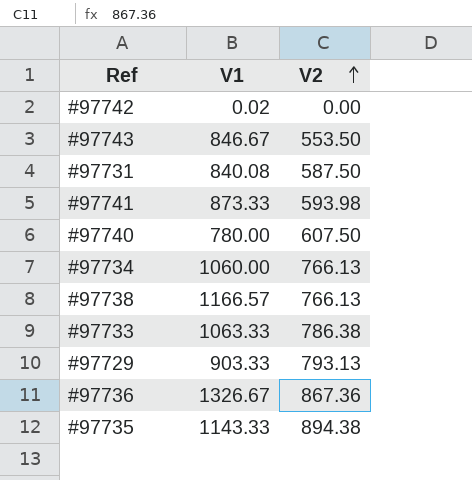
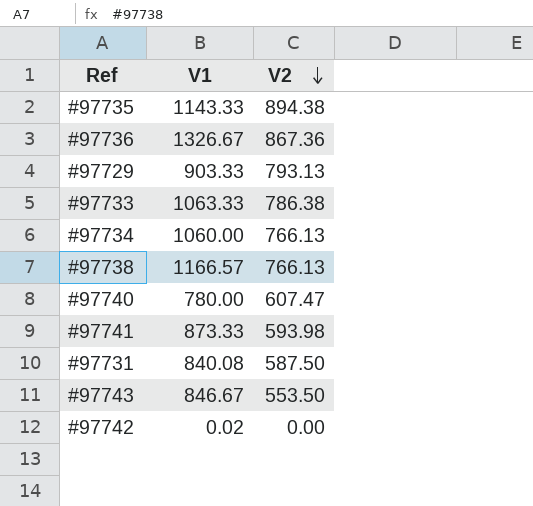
row order: V2 ascending -> V2 descending
#97740 | V2: 607.50 -> 607.47

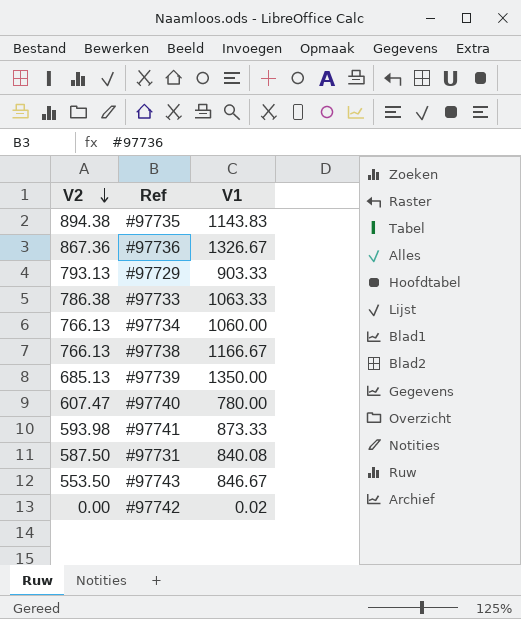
column V2 | position: 3 -> 1
#97735 | V1: 1143.33 -> 1143.83
#97738 | V1: 1166.57 -> 1166.67
row #97739: none -> 685.13 | 1350.00

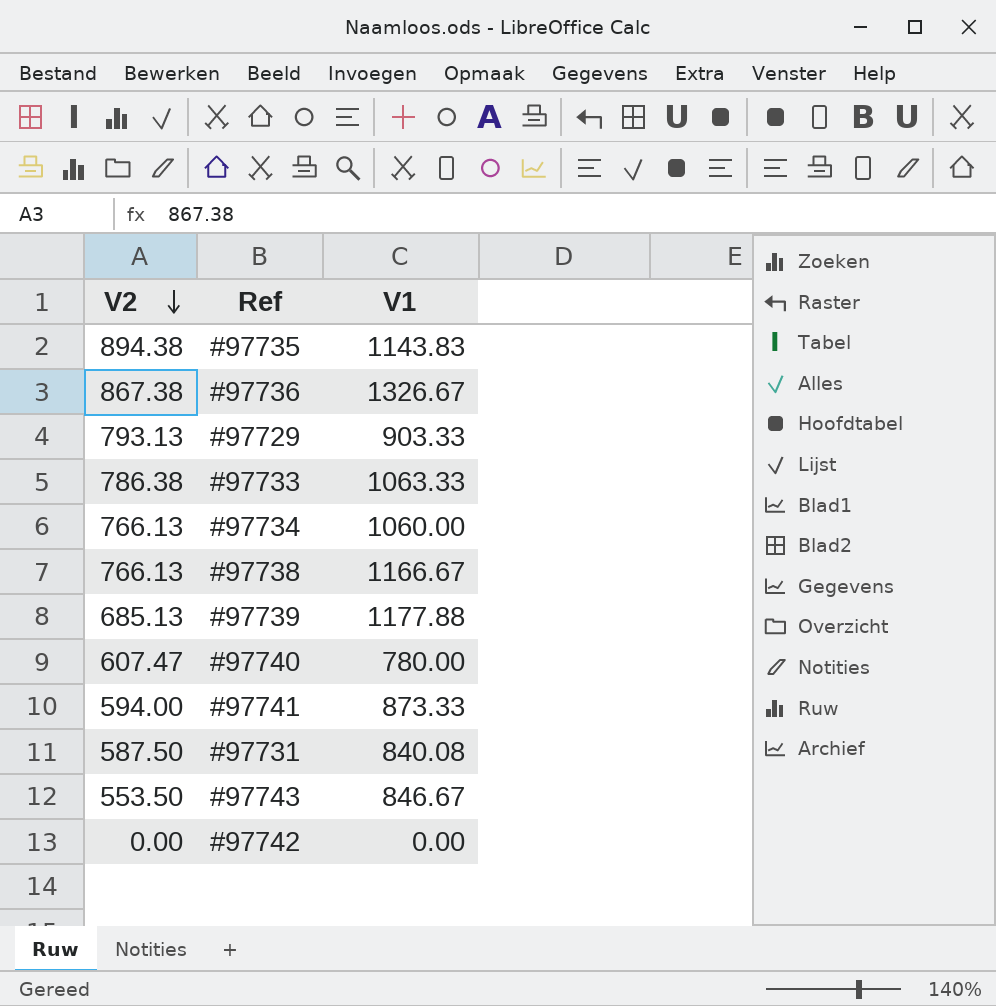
#97736 | V2: 867.36 -> 867.38
#97739 | V1: 1350.00 -> 1177.88
#97741 | V2: 593.98 -> 594.00
#97742 | V1: 0.02 -> 0.00

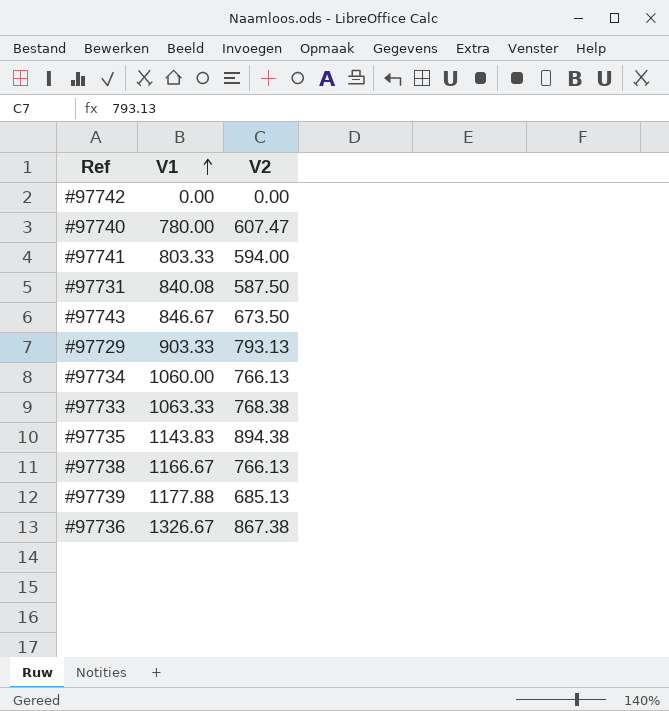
row order: V2 descending -> V1 ascending
column V2 | position: 1 -> 3
#97741 | V1: 873.33 -> 803.33
#97743 | V2: 553.50 -> 673.50
#97733 | V2: 786.38 -> 768.38

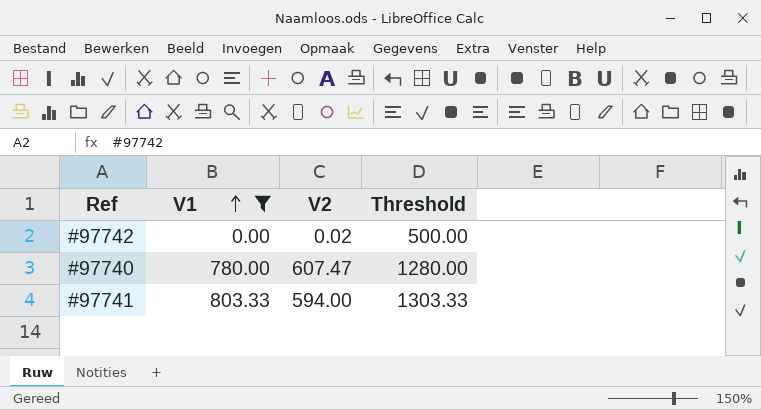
filter: none -> V1 <= 803.33
column Threshold | formula: none -> [V1] + 500
#97742 | V2: 0.00 -> 0.02

